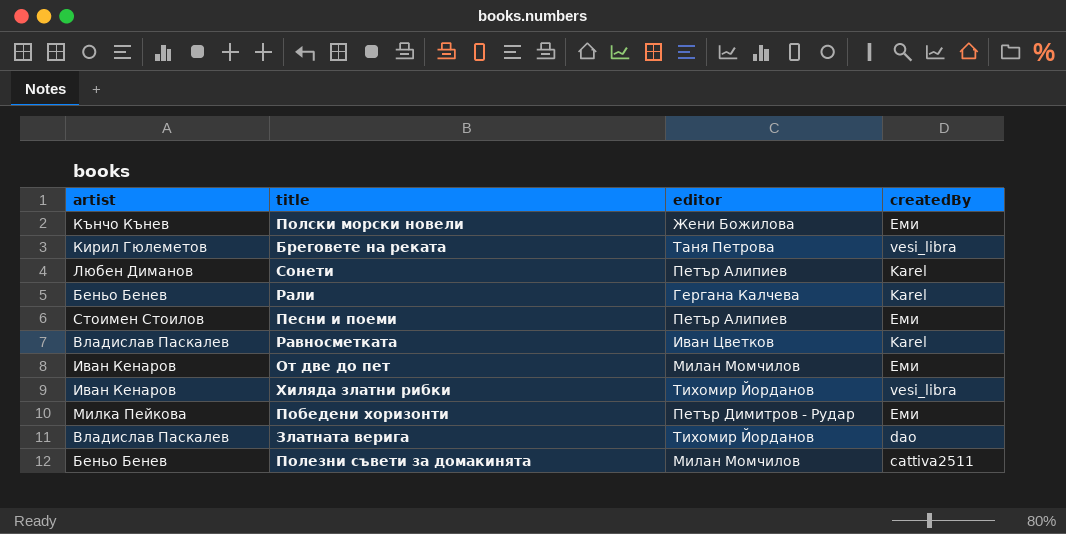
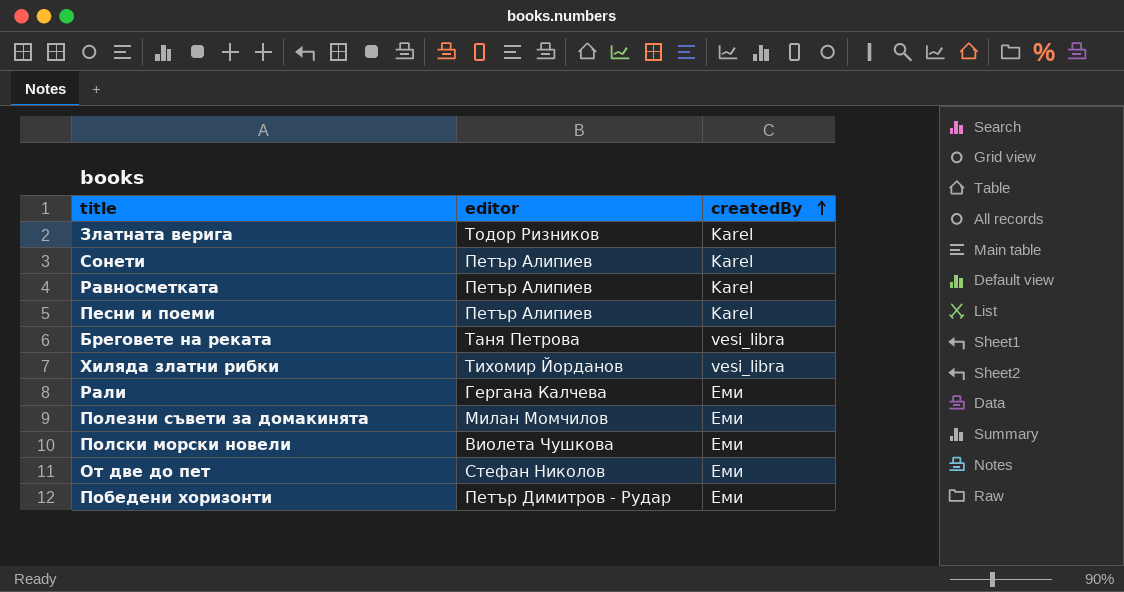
row order: none -> createdBy ascending
column artist | position: 1 -> none
Златната верига | editor: Тихомир Йорданов -> Тодор Ризников
Златната верига | createdBy: dao -> Karel
Равносметката | editor: Иван Цветков -> Петър Алипиев
Песни и поеми | createdBy: Еми -> Karel
Рали | createdBy: Karel -> Еми
Полезни съвети за домакинята | createdBy: cattiva2511 -> Еми
Полски морски новели | editor: Жени Божилова -> Виолета Чушкова
От две до пет | editor: Милан Момчилов -> Стефан Николов

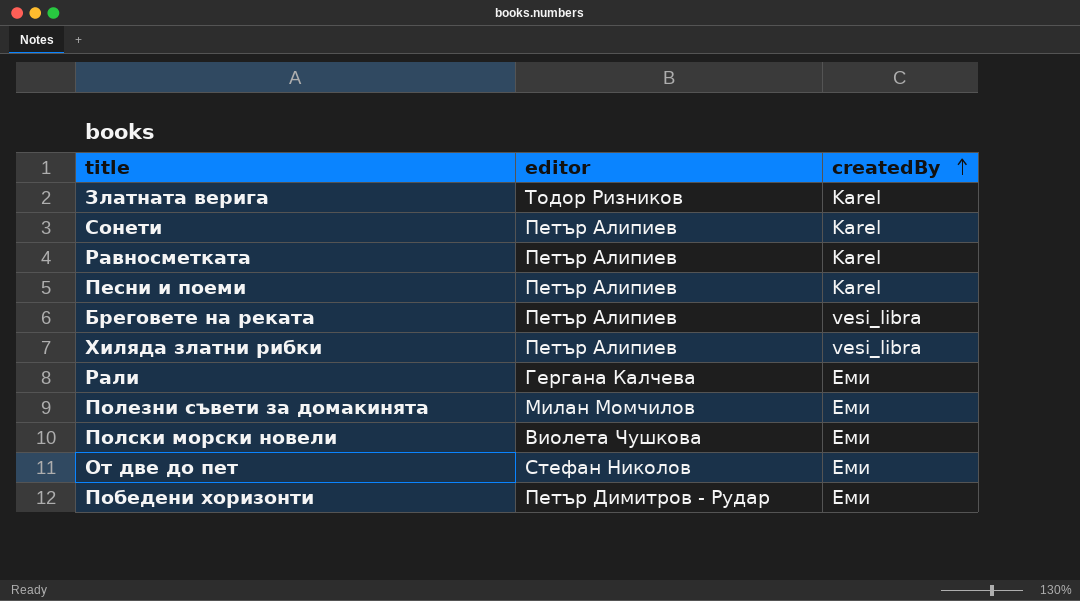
Бреговете на реката | editor: Таня Петрова -> Петър Алипиев
Хиляда златни рибки | editor: Тихомир Йорданов -> Петър Алипиев

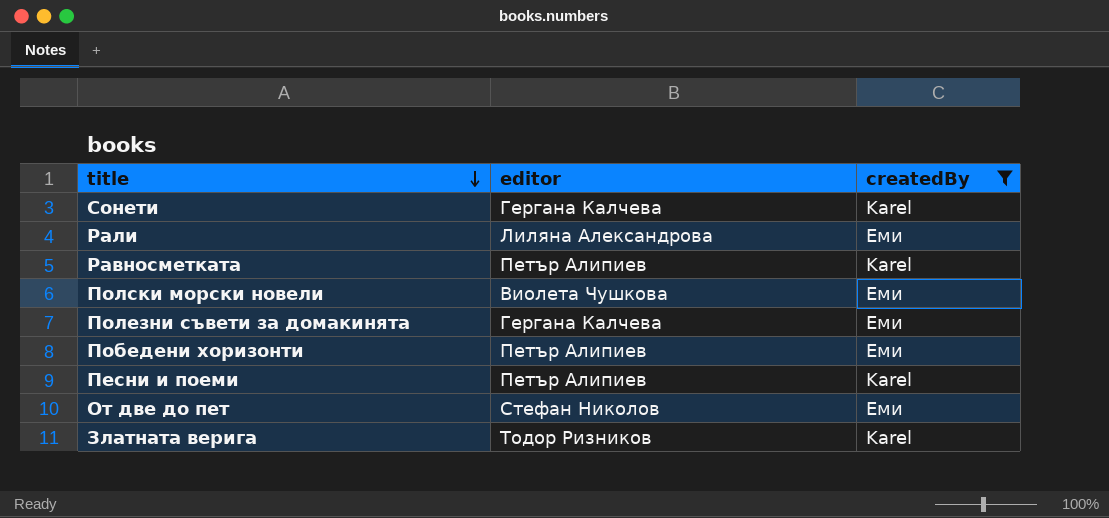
filter: none -> createdBy != vesi_libra
row order: createdBy ascending -> title descending
Сонети | editor: Петър Алипиев -> Гергана Калчева
Рали | editor: Гергана Калчева -> Лиляна Александрова
Полезни съвети за домакинята | editor: Милан Момчилов -> Гергана Калчева
Победени хоризонти | editor: Петър Димитров - Рудар -> Петър Алипиев

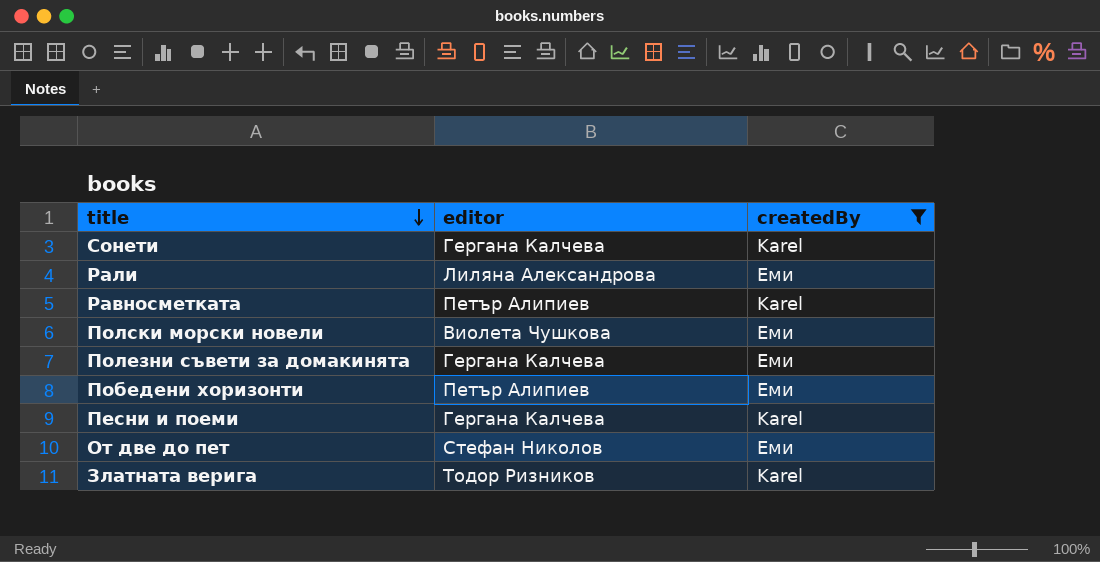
Песни и поеми | editor: Петър Алипиев -> Гергана Калчева

